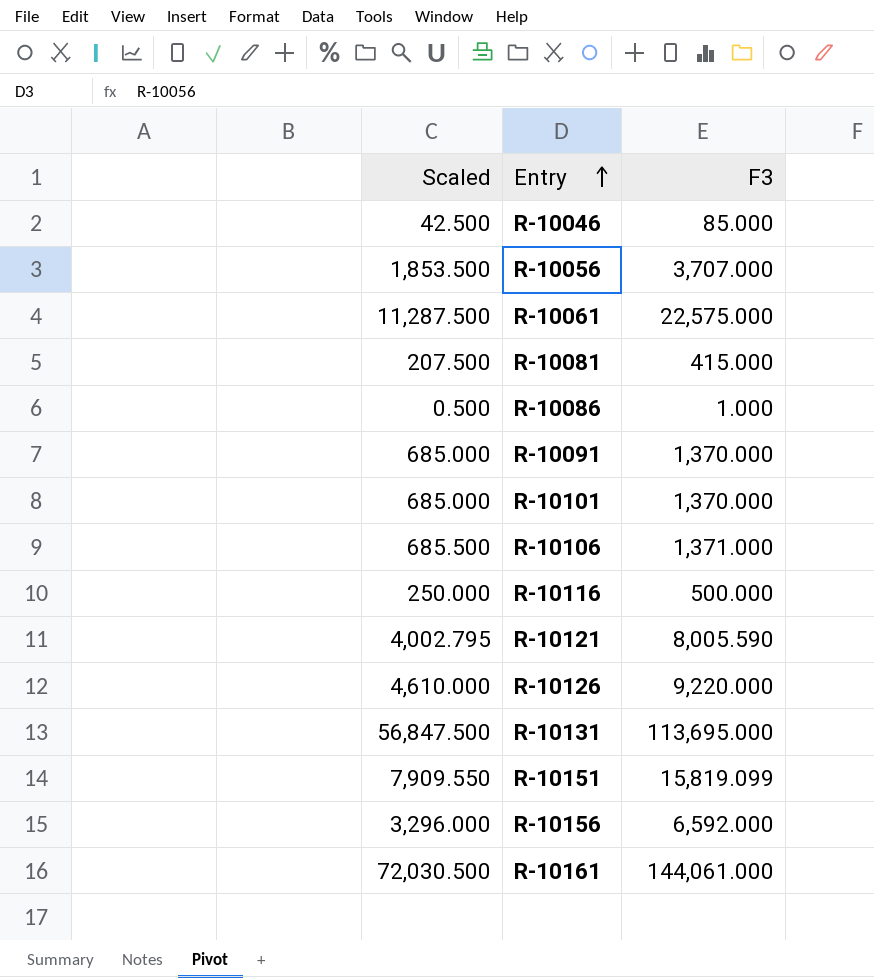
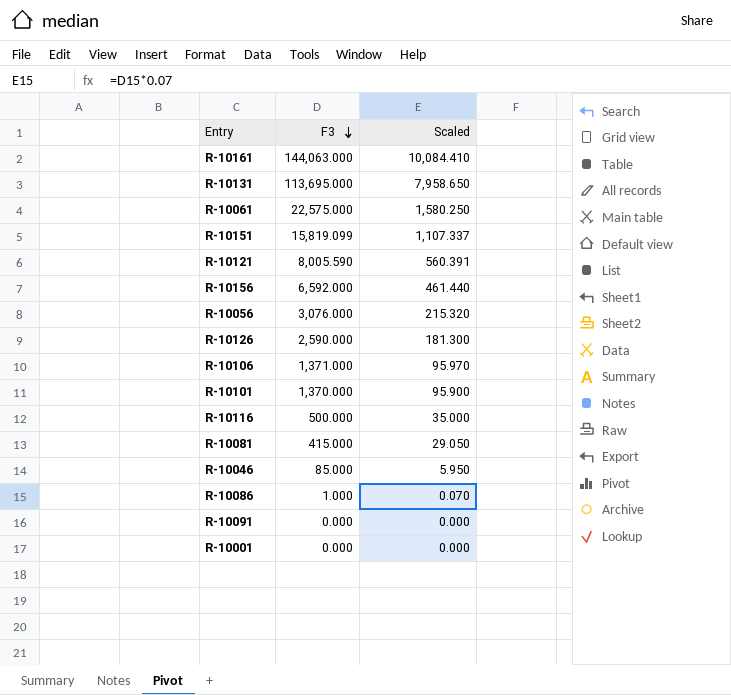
row order: Entry ascending -> F3 descending
column Scaled | formula: [F3] * 0.5 -> [F3] * 0.07
column Scaled | position: 1 -> 3
R-10161 | F3: 144,061.000 -> 144,063.000
R-10056 | F3: 3,707.000 -> 3,076.000
R-10126 | F3: 9,220.000 -> 2,590.000
R-10091 | F3: 1,370.000 -> 0.000
row R-10001: none -> 0.000 | 0.000

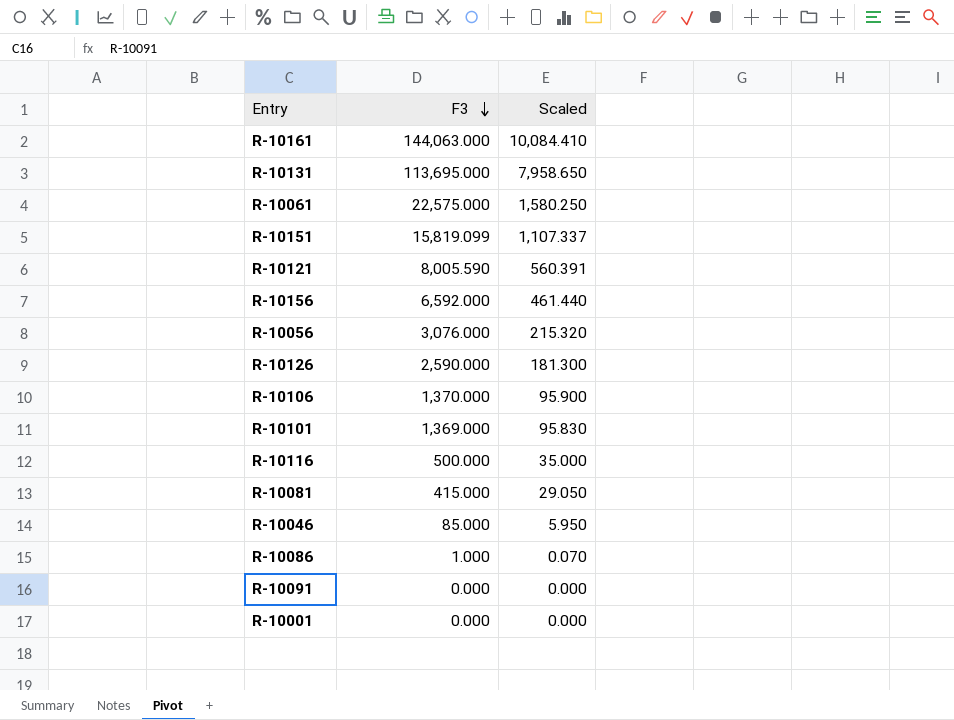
R-10106 | F3: 1,371.000 -> 1,370.000
R-10106 | Scaled: 95.970 -> 95.900
R-10101 | F3: 1,370.000 -> 1,369.000
R-10101 | Scaled: 95.900 -> 95.830

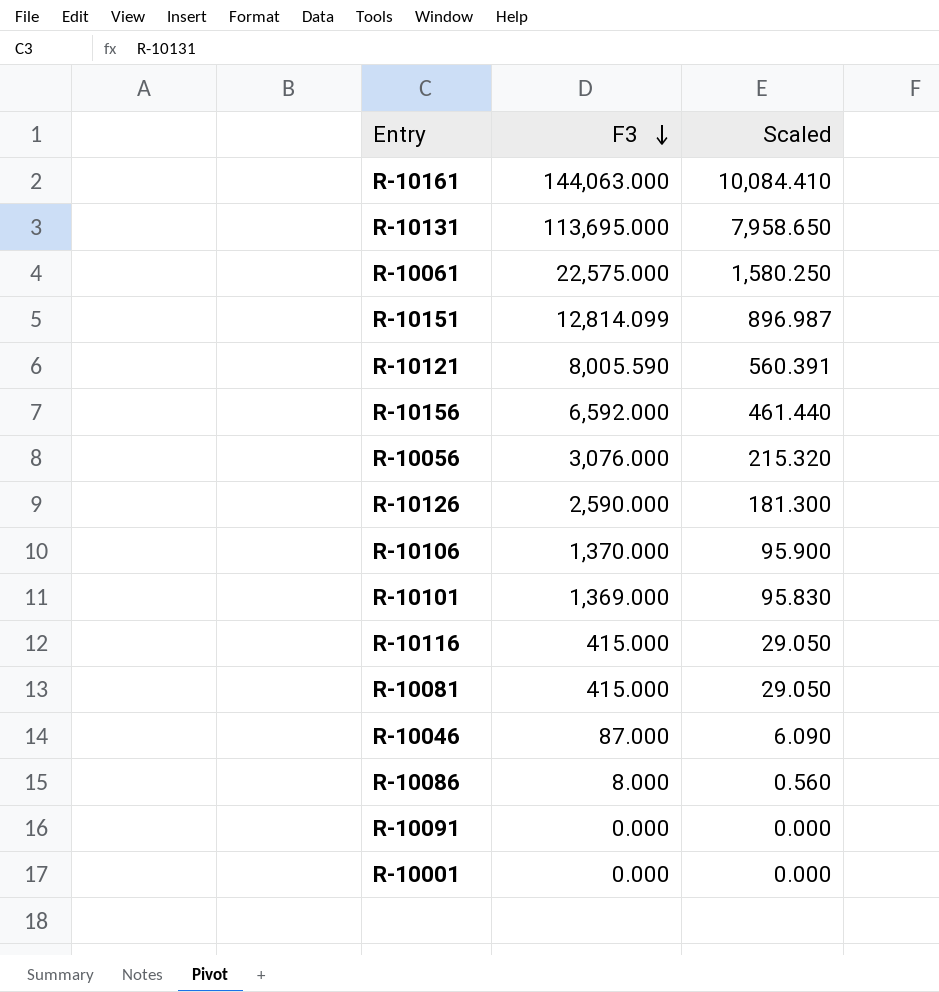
R-10151 | F3: 15,819.099 -> 12,814.099
R-10151 | Scaled: 1,107.337 -> 896.987
R-10116 | F3: 500.000 -> 415.000
R-10116 | Scaled: 35.000 -> 29.050
R-10046 | F3: 85.000 -> 87.000
R-10046 | Scaled: 5.950 -> 6.090
R-10086 | F3: 1.000 -> 8.000
R-10086 | Scaled: 0.070 -> 0.560

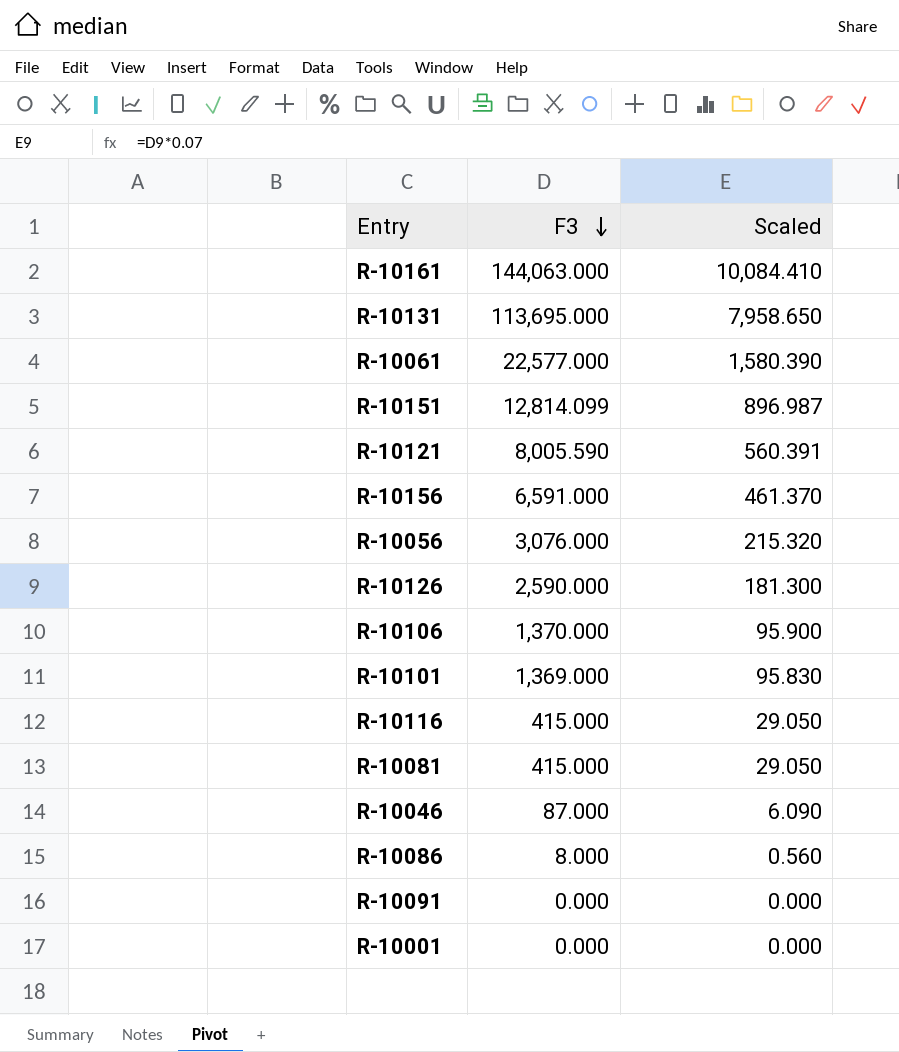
R-10061 | F3: 22,575.000 -> 22,577.000
R-10061 | Scaled: 1,580.250 -> 1,580.390
R-10156 | F3: 6,592.000 -> 6,591.000
R-10156 | Scaled: 461.440 -> 461.370

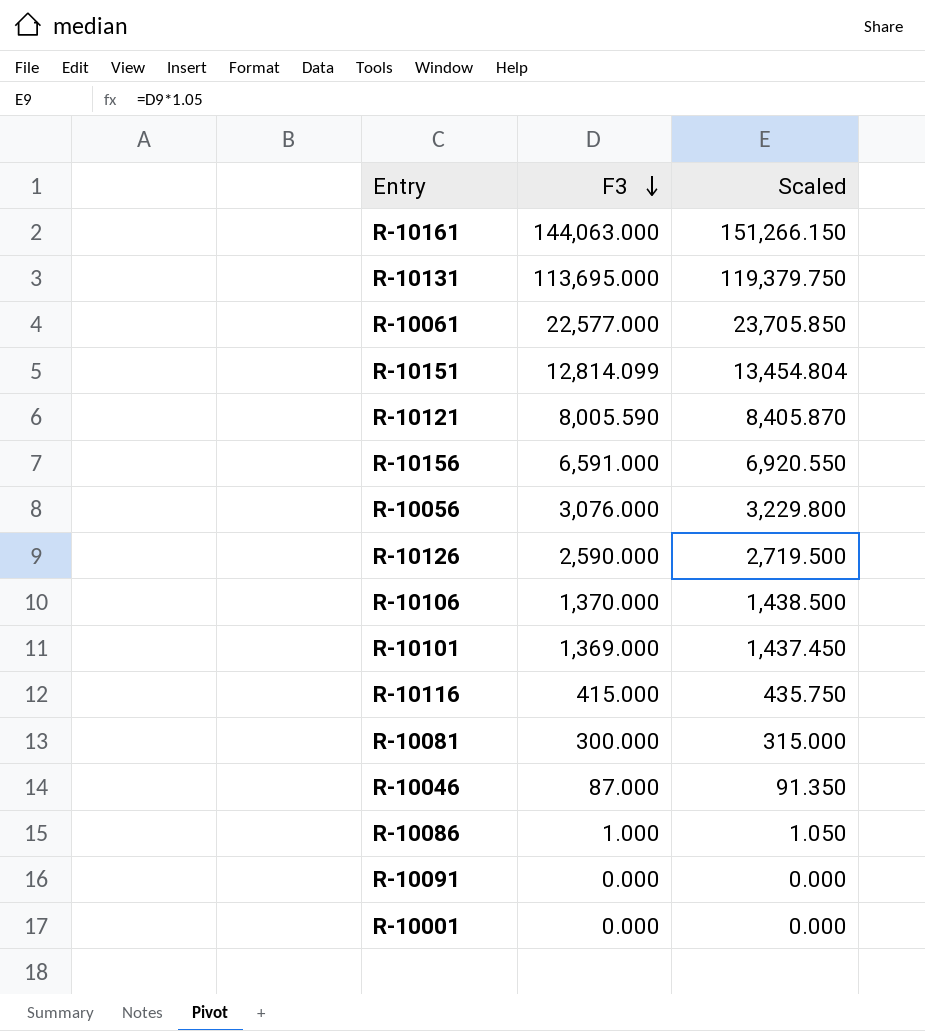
column Scaled | formula: [F3] * 0.07 -> [F3] * 1.05
R-10081 | F3: 415.000 -> 300.000
R-10086 | F3: 8.000 -> 1.000

